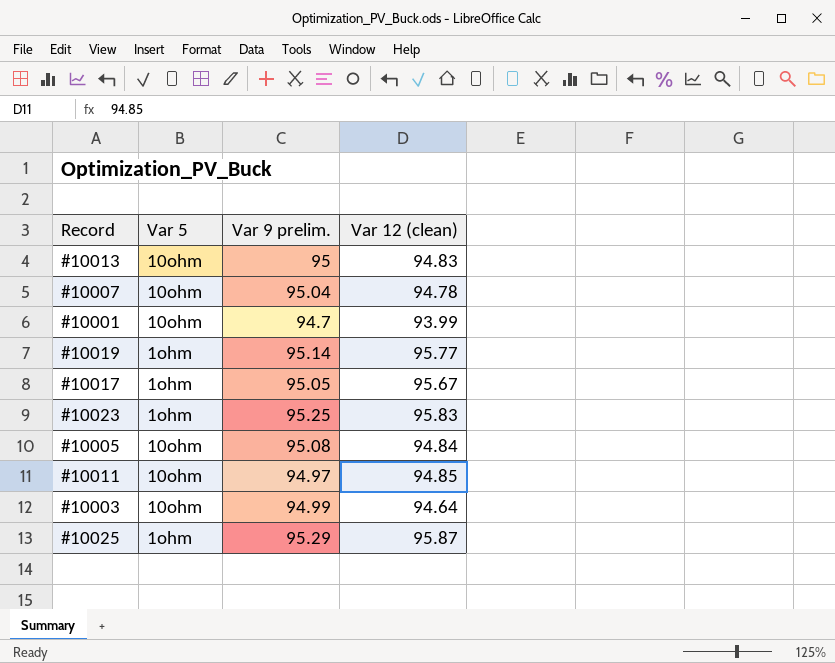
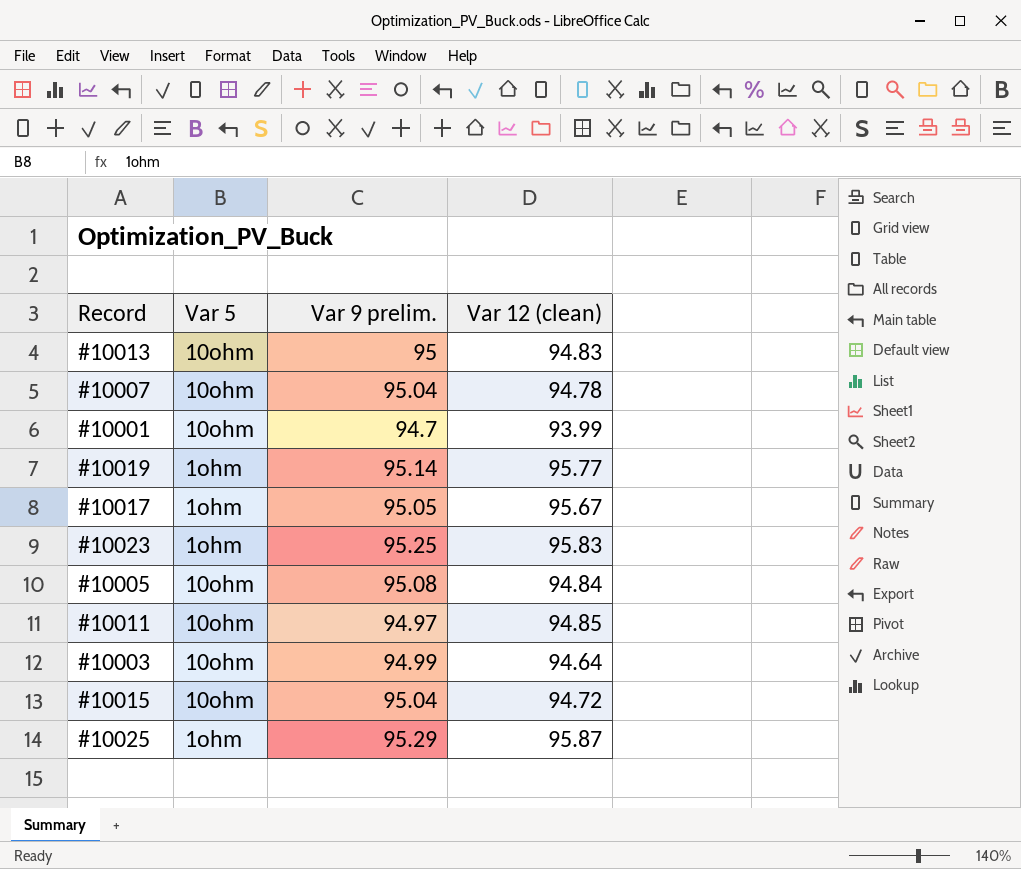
row #10015: none -> 10ohm | 95.04 | 94.72

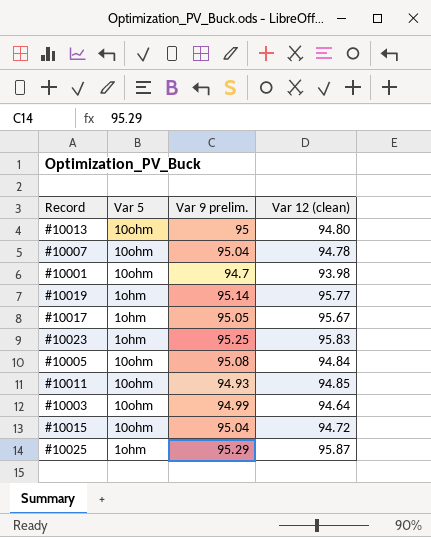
#10013 | Var 12 (clean): 94.83 -> 94.80
#10001 | Var 12 (clean): 93.99 -> 93.98
#10011 | Var 9 prelim.: 94.97 -> 94.93

